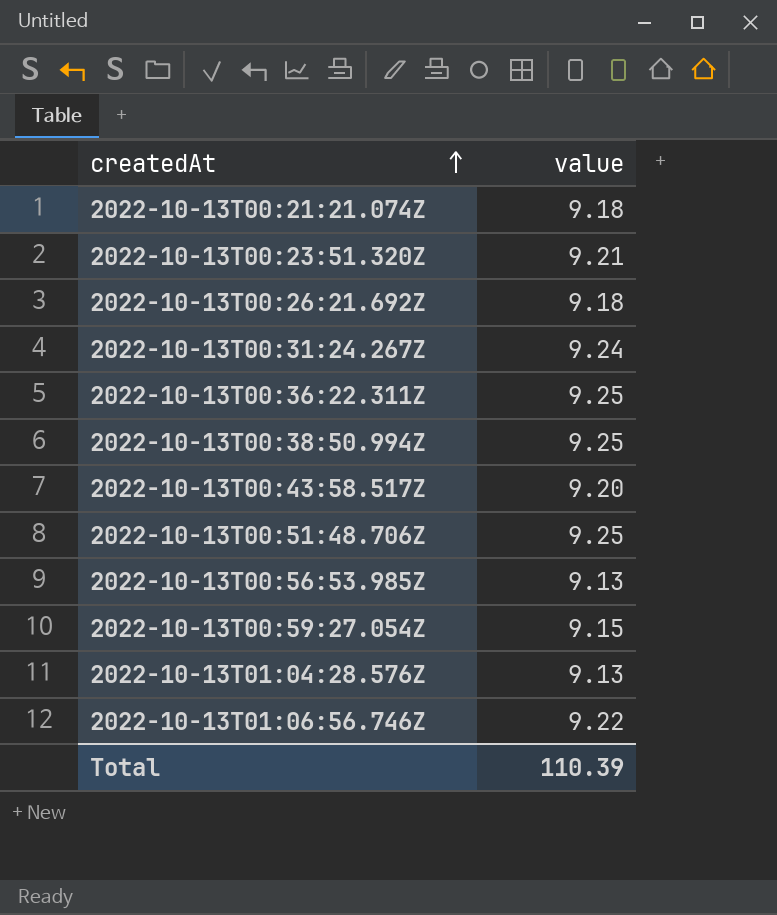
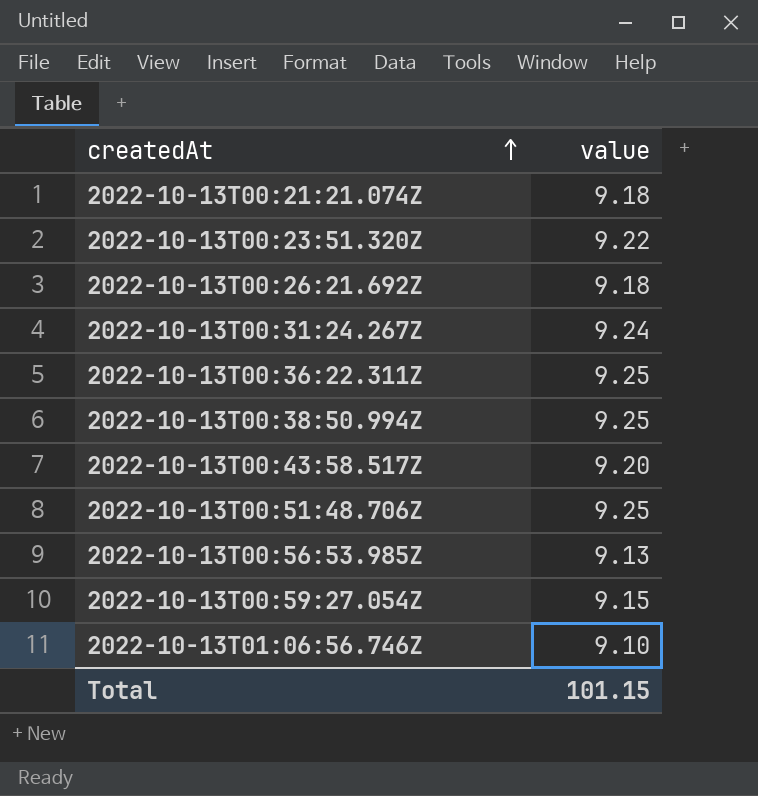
row 2022-10-13T01:04:28.576Z: 9.13 -> none
2022-10-13T00:23:51.320Z | value: 9.21 -> 9.22
2022-10-13T01:06:56.746Z | value: 9.22 -> 9.10
Total | value: 110.39 -> 101.15

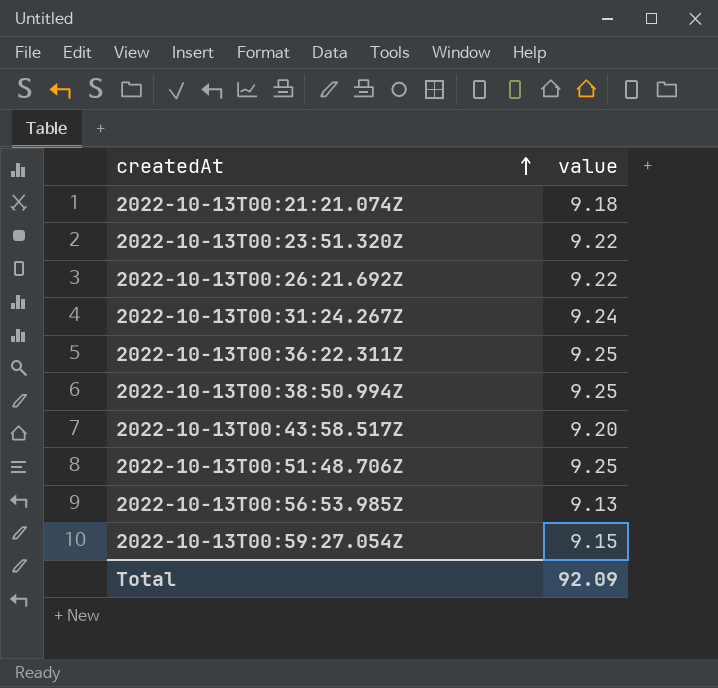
row 2022-10-13T01:06:56.746Z: 9.10 -> none
2022-10-13T00:26:21.692Z | value: 9.18 -> 9.22
Total | value: 101.15 -> 92.09

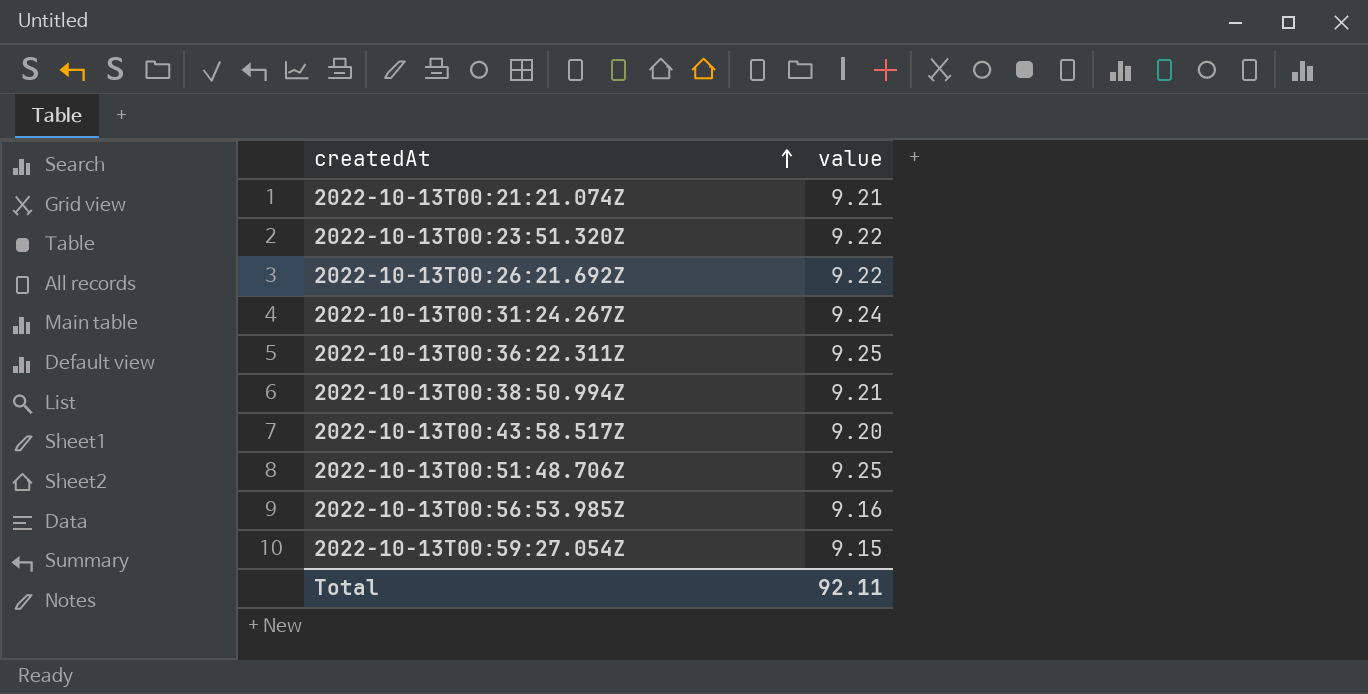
2022-10-13T00:21:21.074Z | value: 9.18 -> 9.21
2022-10-13T00:38:50.994Z | value: 9.25 -> 9.21
2022-10-13T00:56:53.985Z | value: 9.13 -> 9.16
Total | value: 92.09 -> 92.11

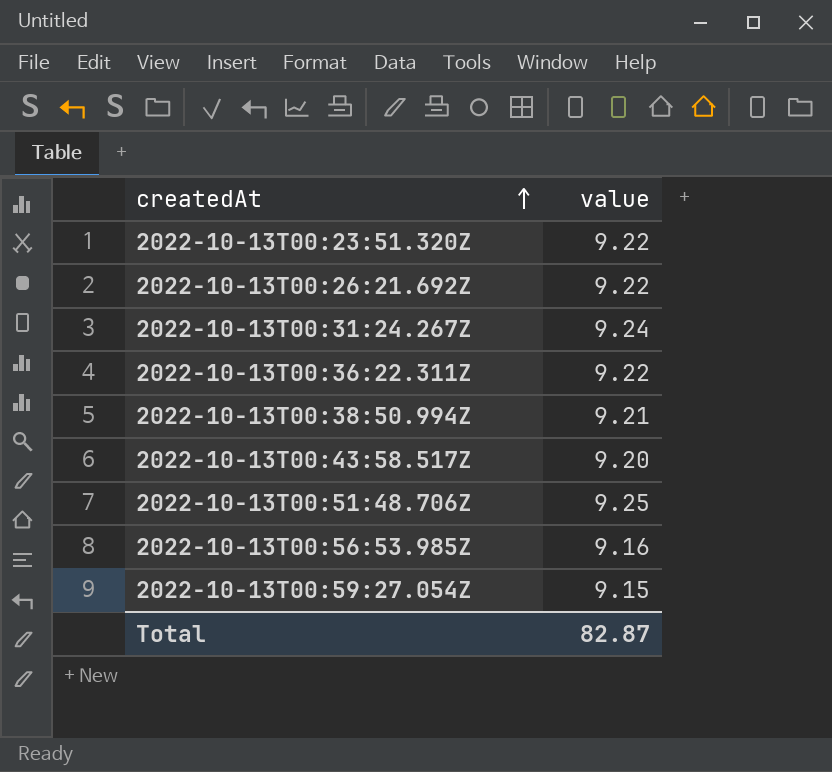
row 2022-10-13T00:21:21.074Z: 9.21 -> none
2022-10-13T00:36:22.311Z | value: 9.25 -> 9.22
Total | value: 92.11 -> 82.87

